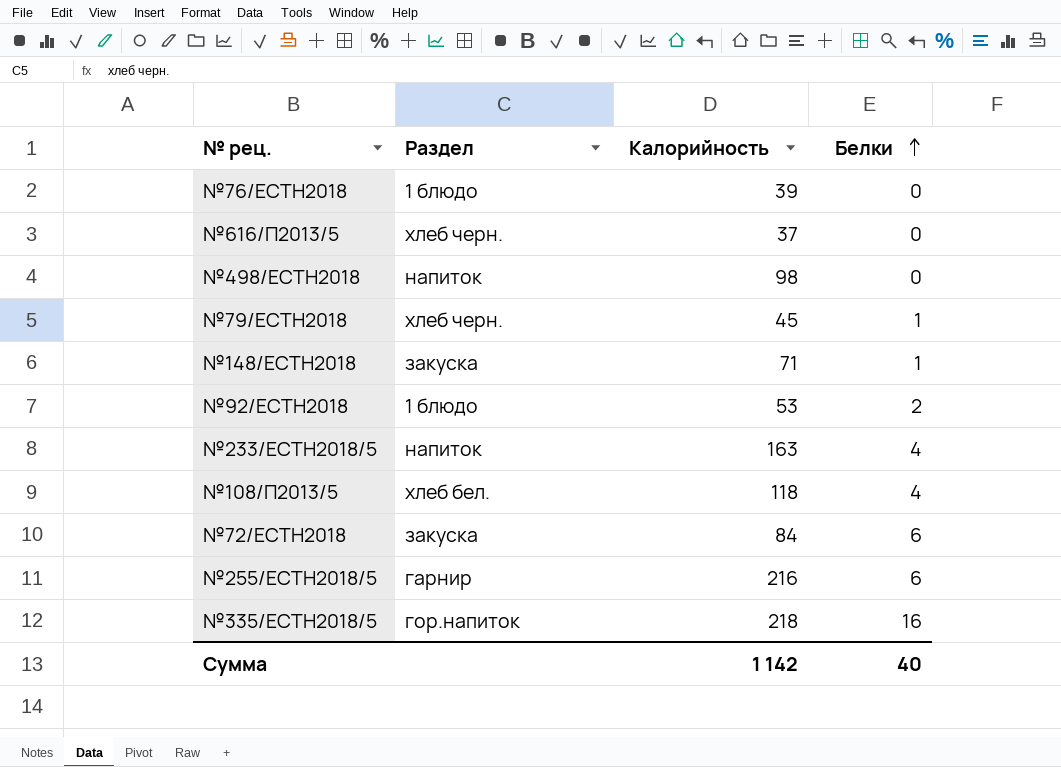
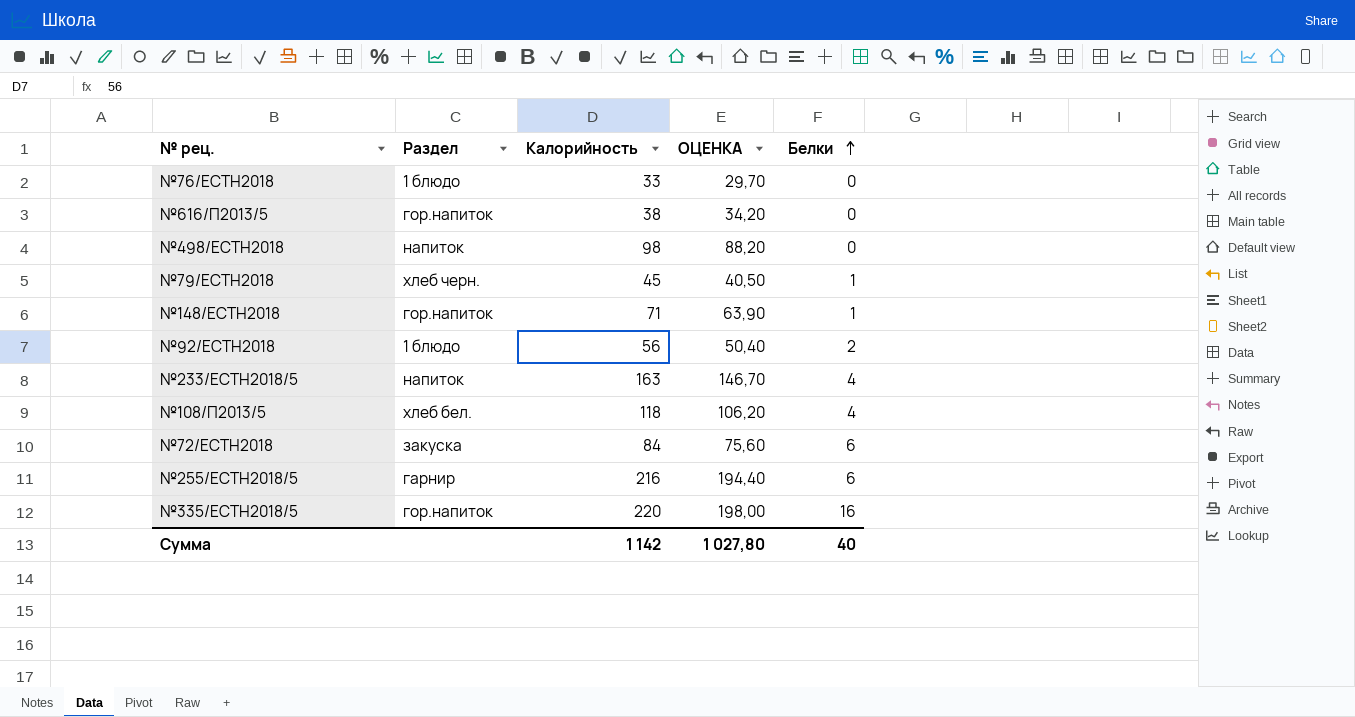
column ОЦЕНКА | formula: none -> [Калорийность] * 0,9
№76/ЕСТН2018 | Калорийность: 39 -> 33
№616/П2013/5 | Раздел: хлеб черн. -> гор.напиток
№616/П2013/5 | Калорийность: 37 -> 38
№148/ЕСТН2018 | Раздел: закуска -> гор.напиток
№92/ЕСТН2018 | Калорийность: 53 -> 56
№335/ЕСТН2018/5 | Калорийность: 218 -> 220

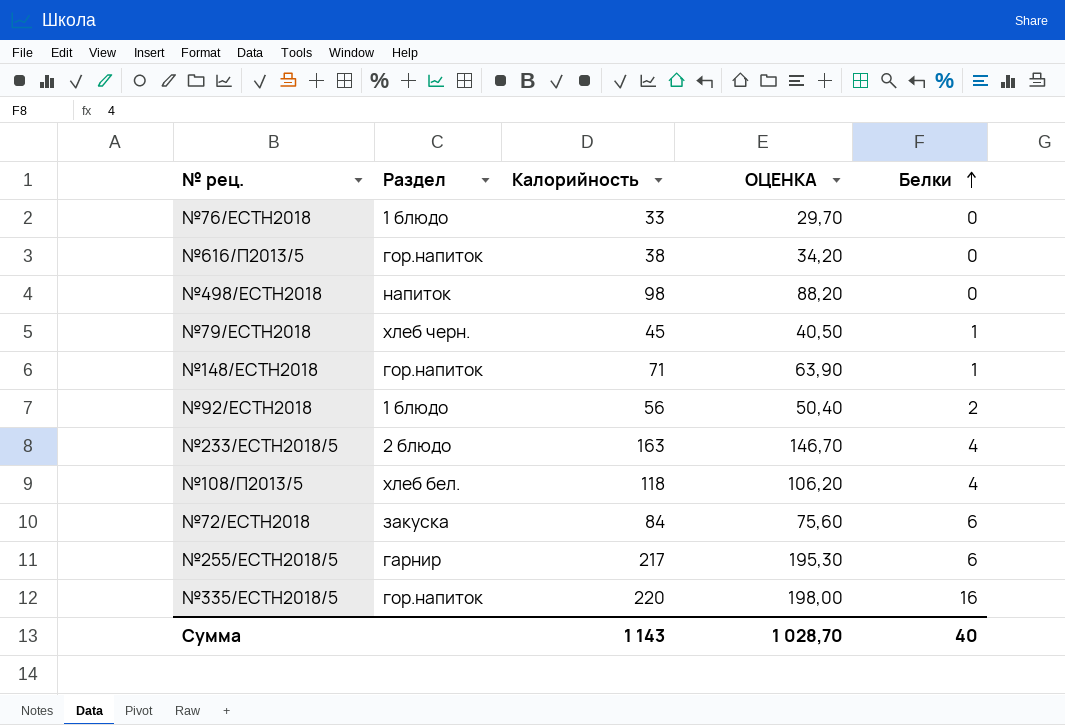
№233/ЕСТН2018/5 | Раздел: напиток -> 2 блюдо
№255/ЕСТН2018/5 | Калорийность: 216 -> 217
№255/ЕСТН2018/5 | ОЦЕНКА: 194,40 -> 195,30
Сумма | Калорийность: 1 142 -> 1 143
Сумма | ОЦЕНКА: 1 027,80 -> 1 028,70

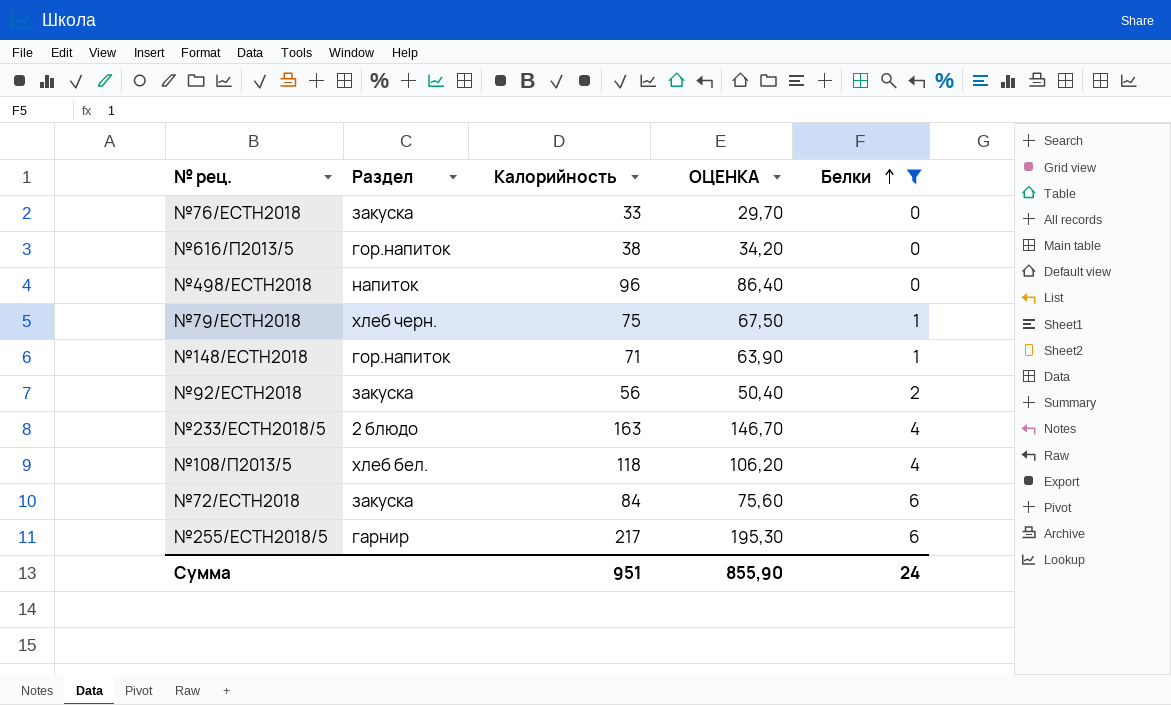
filter: none -> Белки != 16
№76/ЕСТН2018 | Раздел: 1 блюдо -> закуска
№498/ЕСТН2018 | Калорийность: 98 -> 96
№498/ЕСТН2018 | ОЦЕНКА: 88,20 -> 86,40
№79/ЕСТН2018 | Калорийность: 45 -> 75
№79/ЕСТН2018 | ОЦЕНКА: 40,50 -> 67,50
№92/ЕСТН2018 | Раздел: 1 блюдо -> закуска
Сумма | Калорийность: 1 143 -> 951
Сумма | ОЦЕНКА: 1 028,70 -> 855,90
Сумма | Белки: 40 -> 24

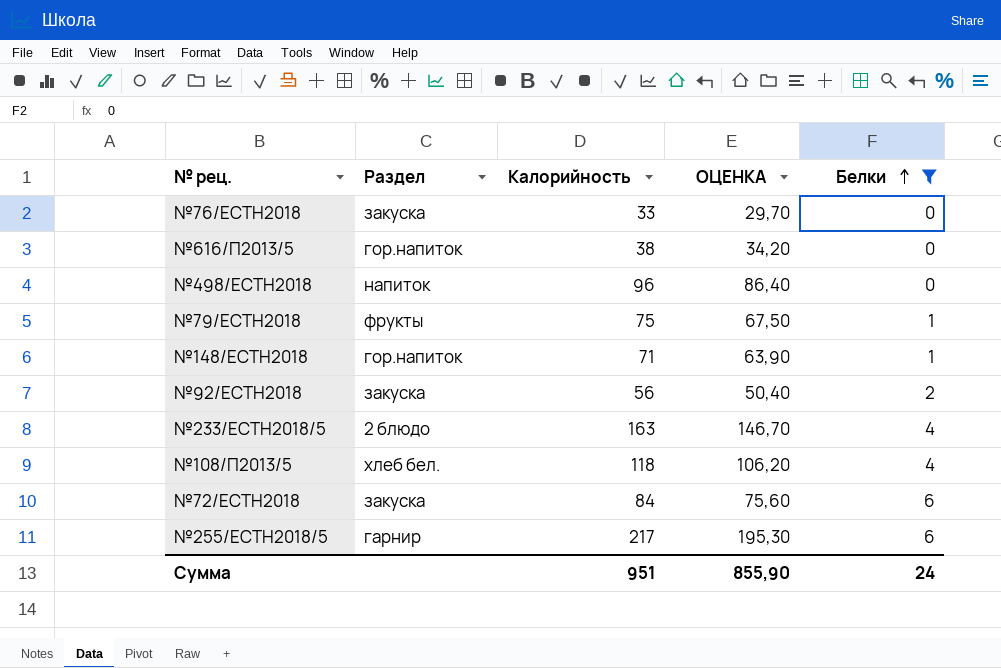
№79/ЕСТН2018 | Раздел: хлеб черн. -> фрукты

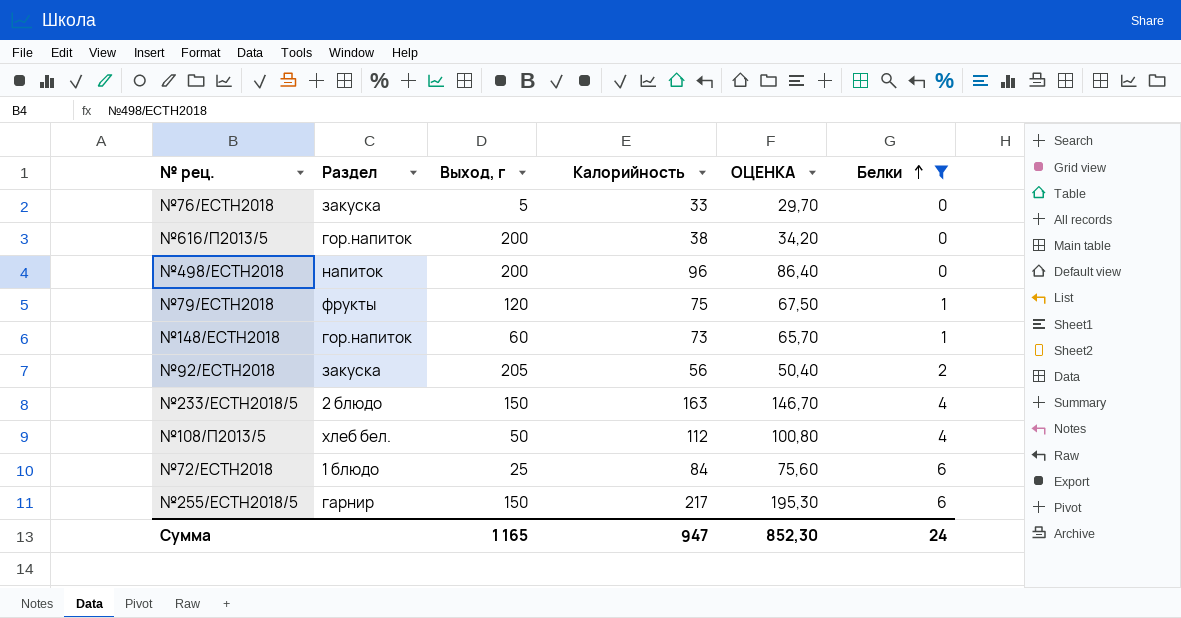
column Выход, г | position: none -> 3
№148/ЕСТН2018 | Калорийность: 71 -> 73
№148/ЕСТН2018 | ОЦЕНКА: 63,90 -> 65,70
№108/П2013/5 | Калорийность: 118 -> 112
№108/П2013/5 | ОЦЕНКА: 106,20 -> 100,80
№72/ЕСТН2018 | Раздел: закуска -> 1 блюдо
Сумма | Калорийность: 951 -> 947
Сумма | ОЦЕНКА: 855,90 -> 852,30

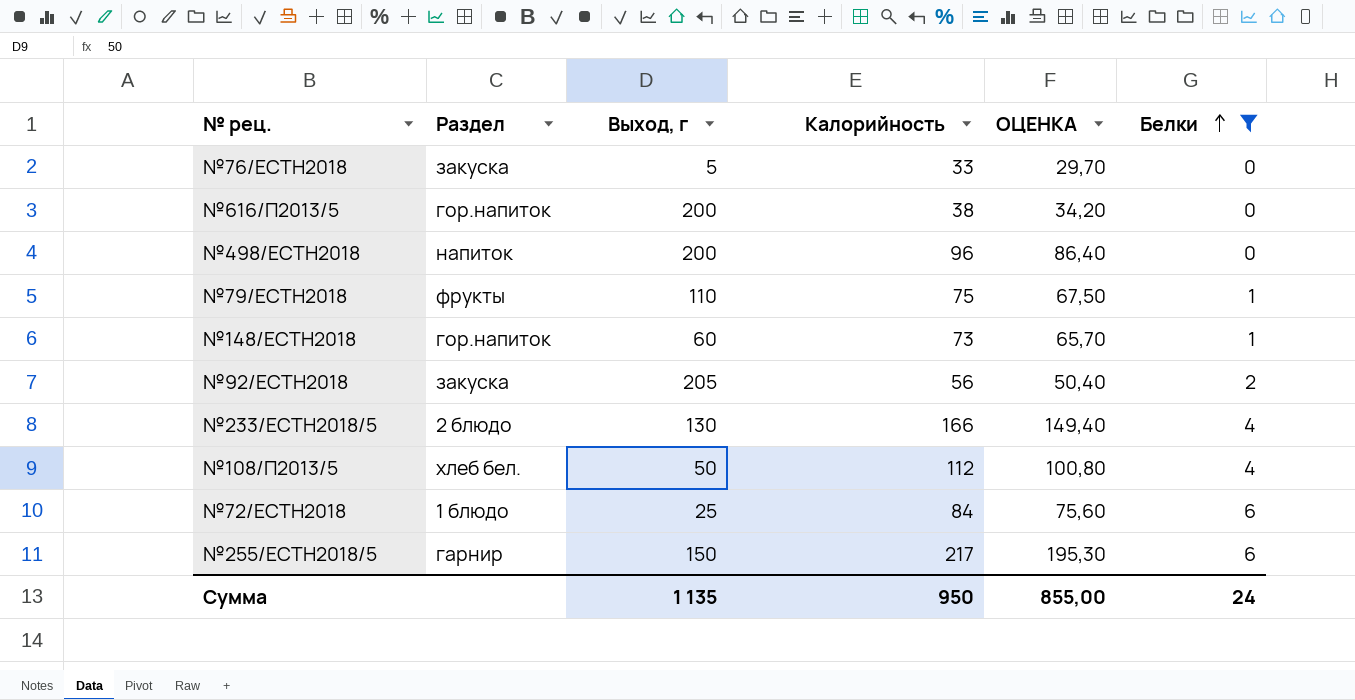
№79/ЕСТН2018 | Выход, г: 120 -> 110
№233/ЕСТН2018/5 | Выход, г: 150 -> 130
№233/ЕСТН2018/5 | Калорийность: 163 -> 166
№233/ЕСТН2018/5 | ОЦЕНКА: 146,70 -> 149,40
Сумма | Выход, г: 1 165 -> 1 135
Сумма | Калорийность: 947 -> 950
Сумма | ОЦЕНКА: 852,30 -> 855,00

